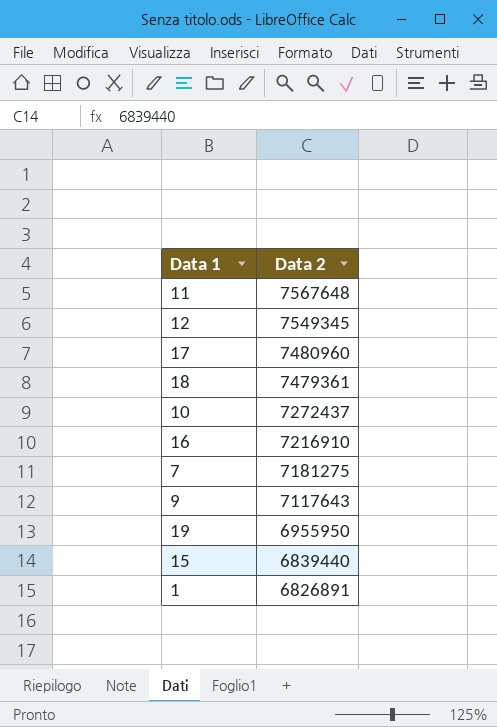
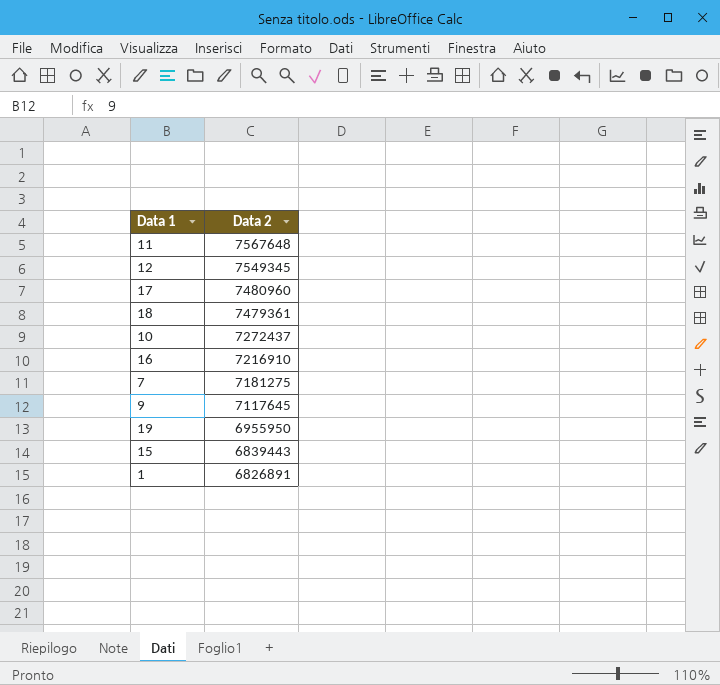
9 | Data 2: 7117643 -> 7117645
15 | Data 2: 6839440 -> 6839443

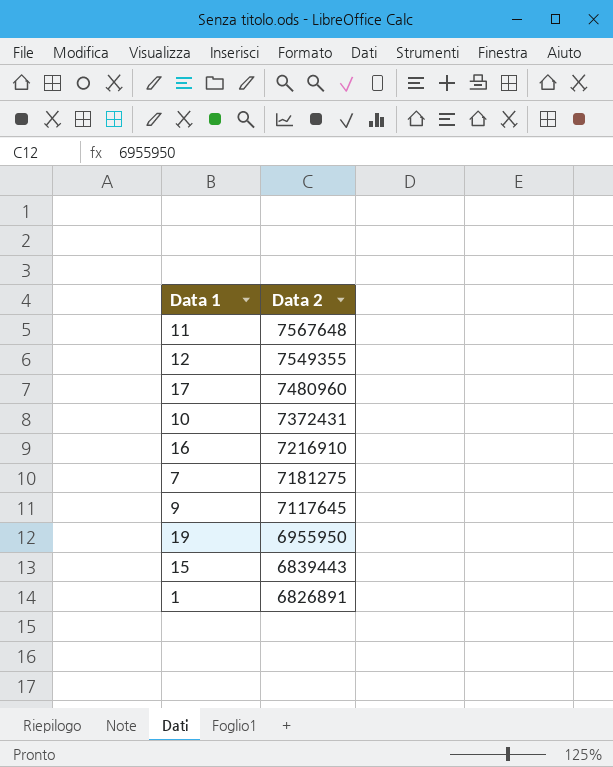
row 18: 7479361 -> none
12 | Data 2: 7549345 -> 7549355
10 | Data 2: 7272437 -> 7372431

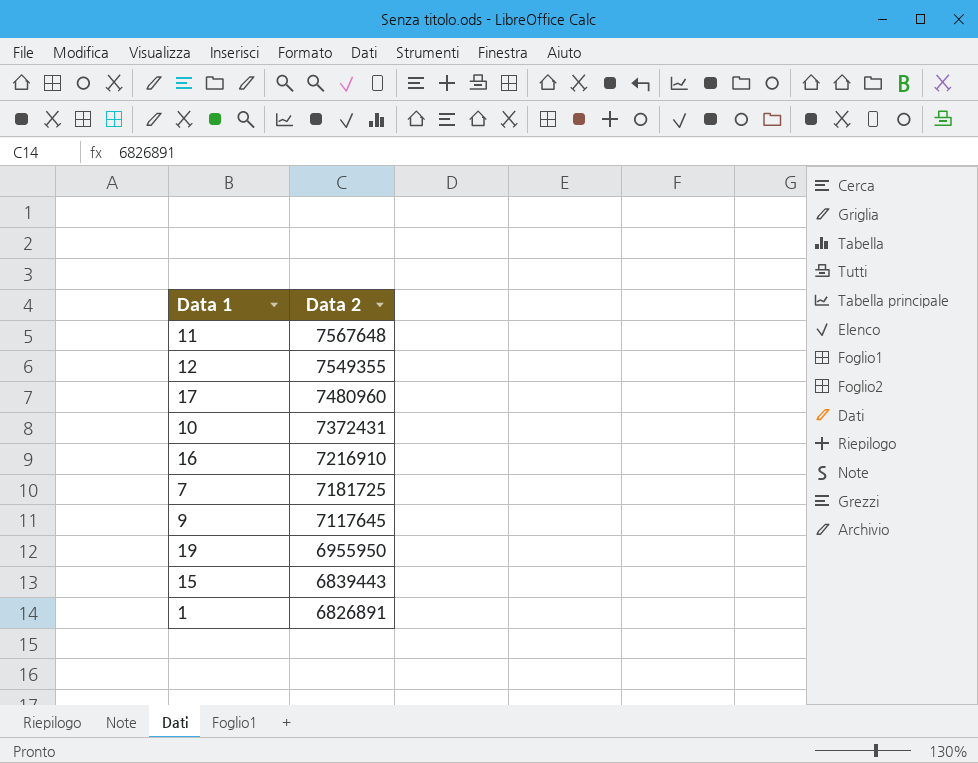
7 | Data 2: 7181275 -> 7181725

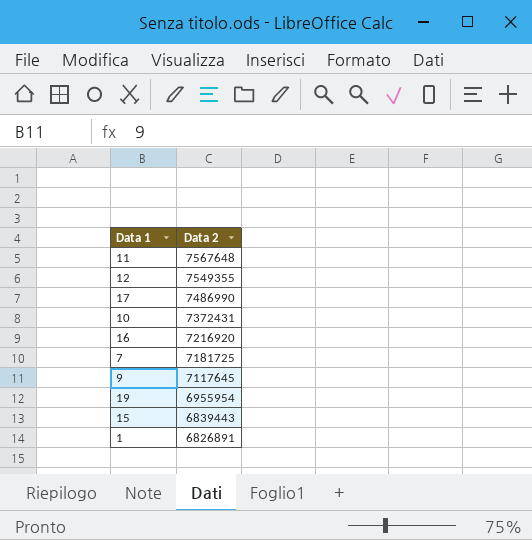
17 | Data 2: 7480960 -> 7486990
16 | Data 2: 7216910 -> 7216920
19 | Data 2: 6955950 -> 6955954

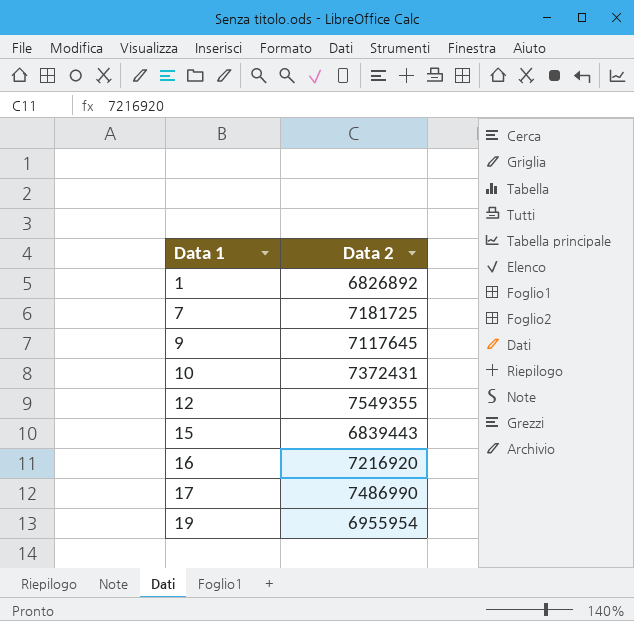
row order: Data 2 descending -> Data 1 ascending
row 11: 7567648 -> none
1 | Data 2: 6826891 -> 6826892

